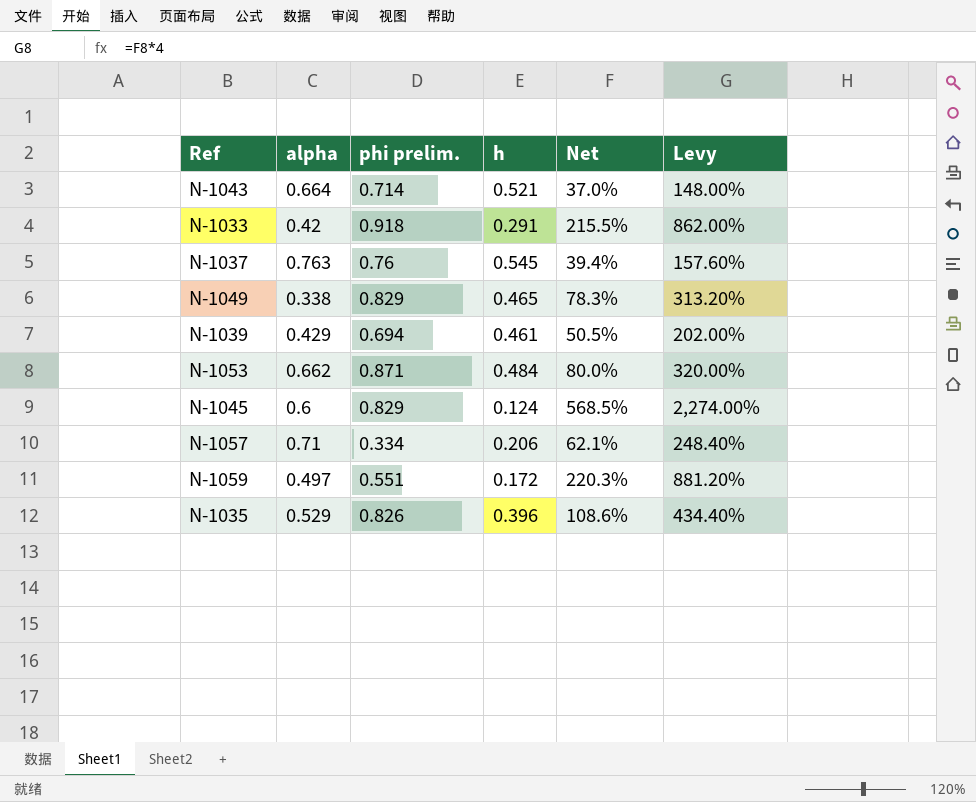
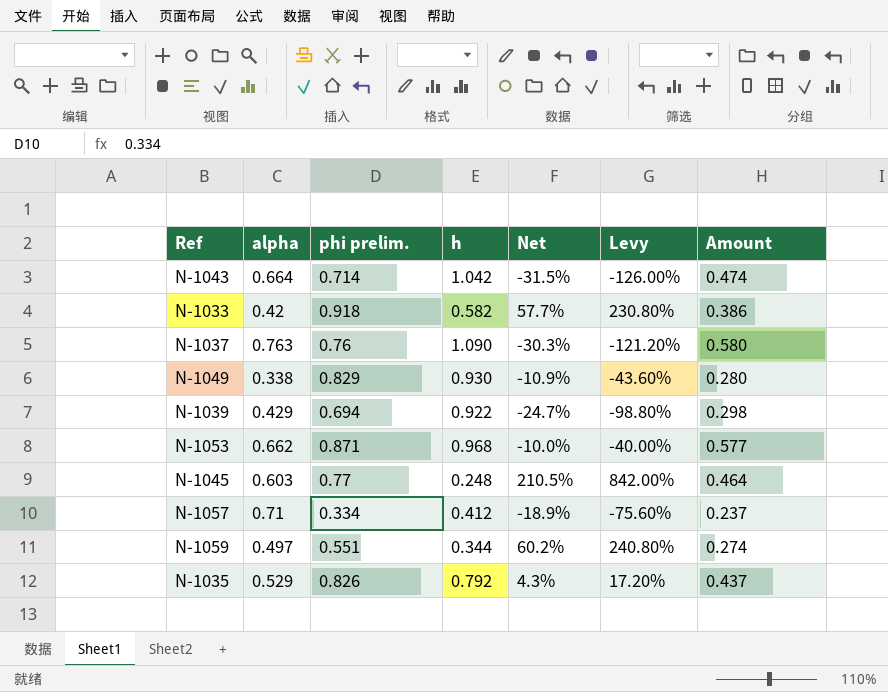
column Amount | formula: none -> [alpha] * [phi prelim.]
N-1043 | h: 0.521 -> 1.042
N-1043 | Net: 37.0% -> -31.5%
N-1043 | Levy: 148.00% -> -126.00%
N-1033 | h: 0.291 -> 0.582
N-1033 | Net: 215.5% -> 57.7%
N-1033 | Levy: 862.00% -> 230.80%
N-1037 | h: 0.545 -> 1.090
N-1037 | Net: 39.4% -> -30.3%
N-1037 | Levy: 157.60% -> -121.20%
N-1049 | h: 0.465 -> 0.930
N-1049 | Net: 78.3% -> -10.9%
N-1049 | Levy: 313.20% -> -43.60%
N-1039 | h: 0.461 -> 0.922
N-1039 | Net: 50.5% -> -24.7%
N-1039 | Levy: 202.00% -> -98.80%
N-1053 | h: 0.484 -> 0.968
N-1053 | Net: 80.0% -> -10.0%
N-1053 | Levy: 320.00% -> -40.00%
N-1045 | alpha: 0.6 -> 0.603
N-1045 | phi prelim.: 0.829 -> 0.77
N-1045 | h: 0.124 -> 0.248
N-1045 | Net: 568.5% -> 210.5%
N-1045 | Levy: 2,274.00% -> 842.00%
N-1057 | h: 0.206 -> 0.412
N-1057 | Net: 62.1% -> -18.9%
N-1057 | Levy: 248.40% -> -75.60%
N-1059 | h: 0.172 -> 0.344
N-1059 | Net: 220.3% -> 60.2%
N-1059 | Levy: 881.20% -> 240.80%
N-1035 | h: 0.396 -> 0.792
N-1035 | Net: 108.6% -> 4.3%
N-1035 | Levy: 434.40% -> 17.20%

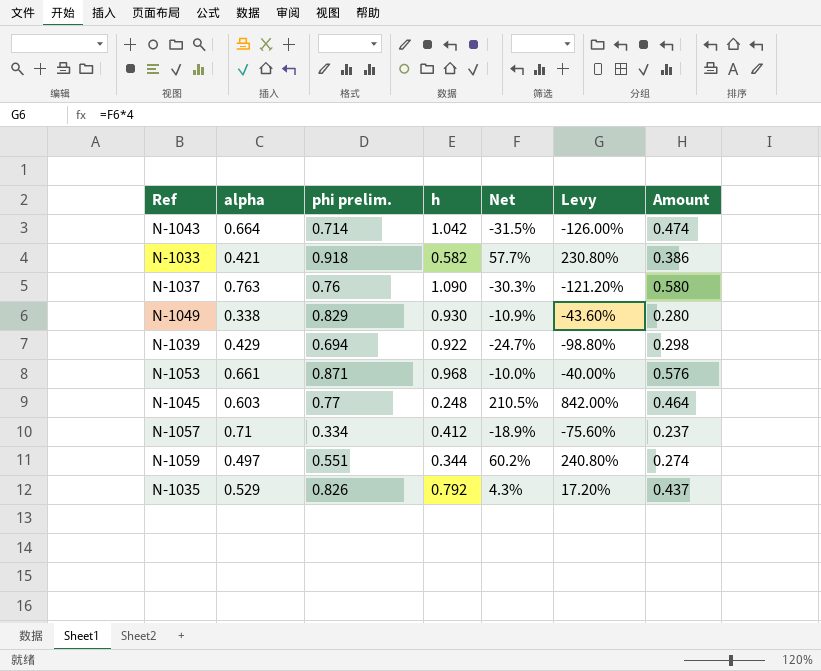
N-1033 | alpha: 0.42 -> 0.421
N-1053 | alpha: 0.662 -> 0.661
N-1053 | Amount: 0.577 -> 0.576

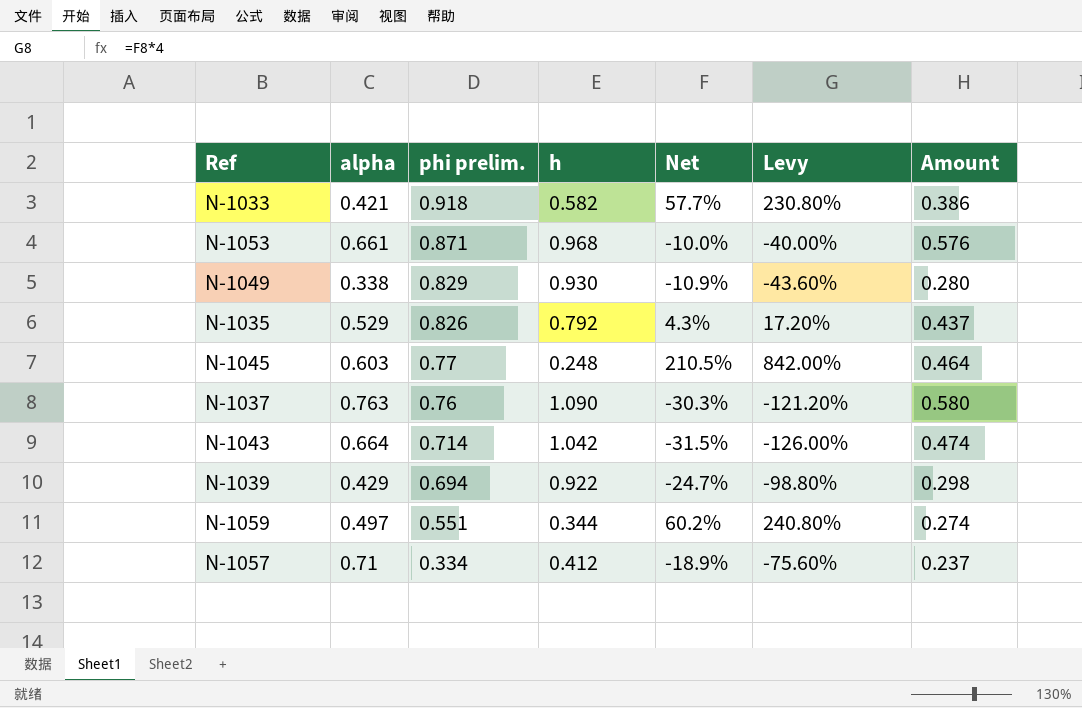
row order: none -> phi prelim. descending

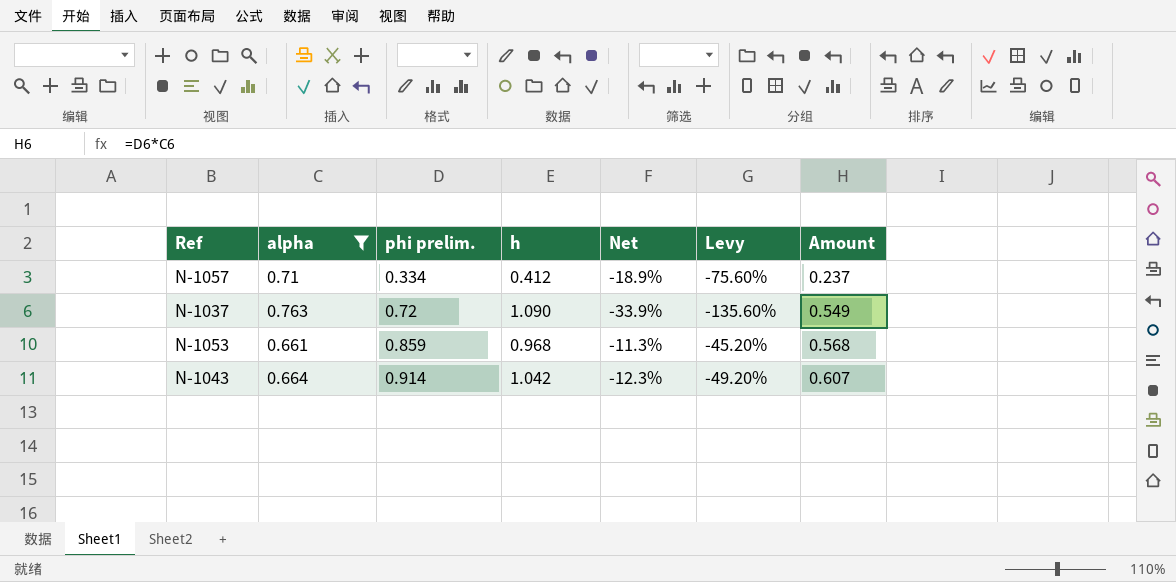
filter: none -> alpha >= 0.661
row order: phi prelim. descending -> phi prelim. ascending
N-1037 | phi prelim.: 0.76 -> 0.72
N-1037 | Net: -30.3% -> -33.9%
N-1037 | Levy: -121.20% -> -135.60%
N-1037 | Amount: 0.580 -> 0.549
N-1053 | phi prelim.: 0.871 -> 0.859
N-1053 | Net: -10.0% -> -11.3%
N-1053 | Levy: -40.00% -> -45.20%
N-1053 | Amount: 0.576 -> 0.568
N-1043 | phi prelim.: 0.714 -> 0.914
N-1043 | Net: -31.5% -> -12.3%
N-1043 | Levy: -126.00% -> -49.20%
N-1043 | Amount: 0.474 -> 0.607

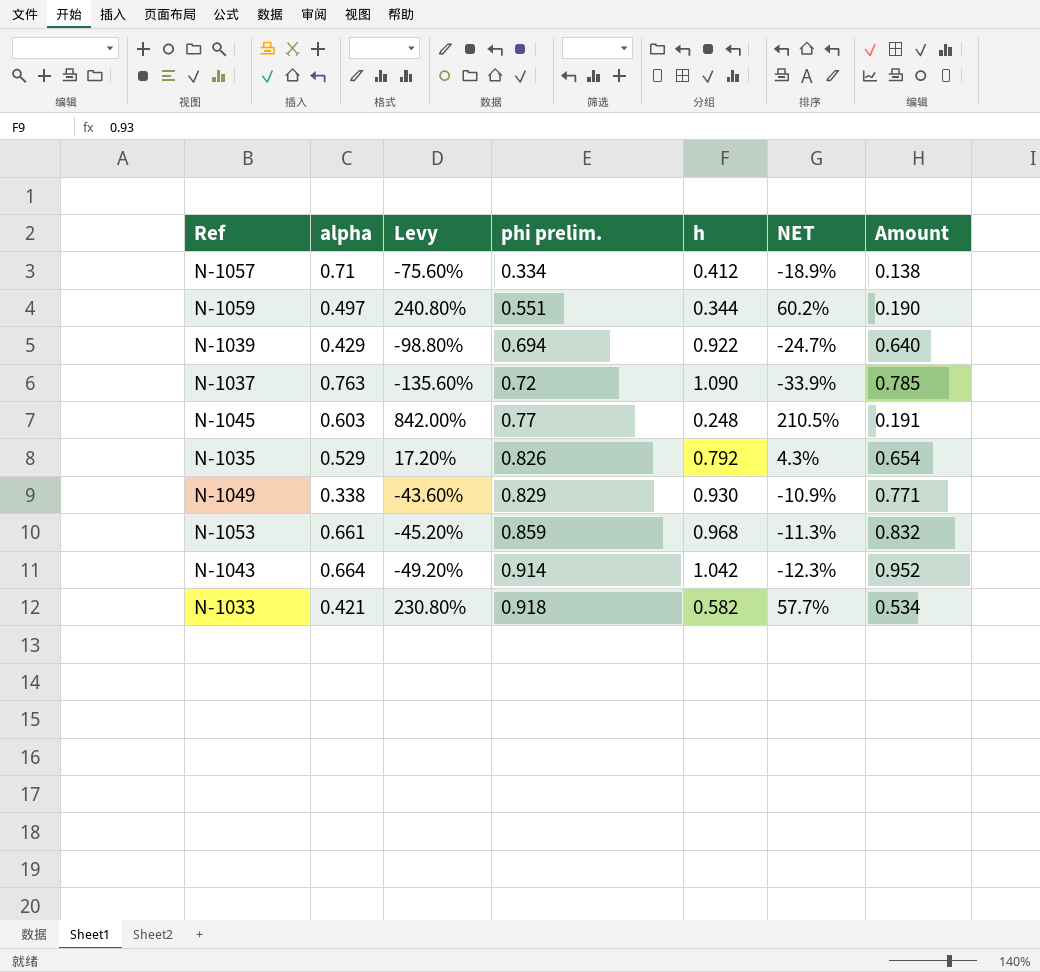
filter: alpha >= 0.661 -> none
column Levy | position: 6 -> 3
column name: Net -> NET
column Amount | formula: [alpha] * [phi prelim.] -> [phi prelim.] * [h]

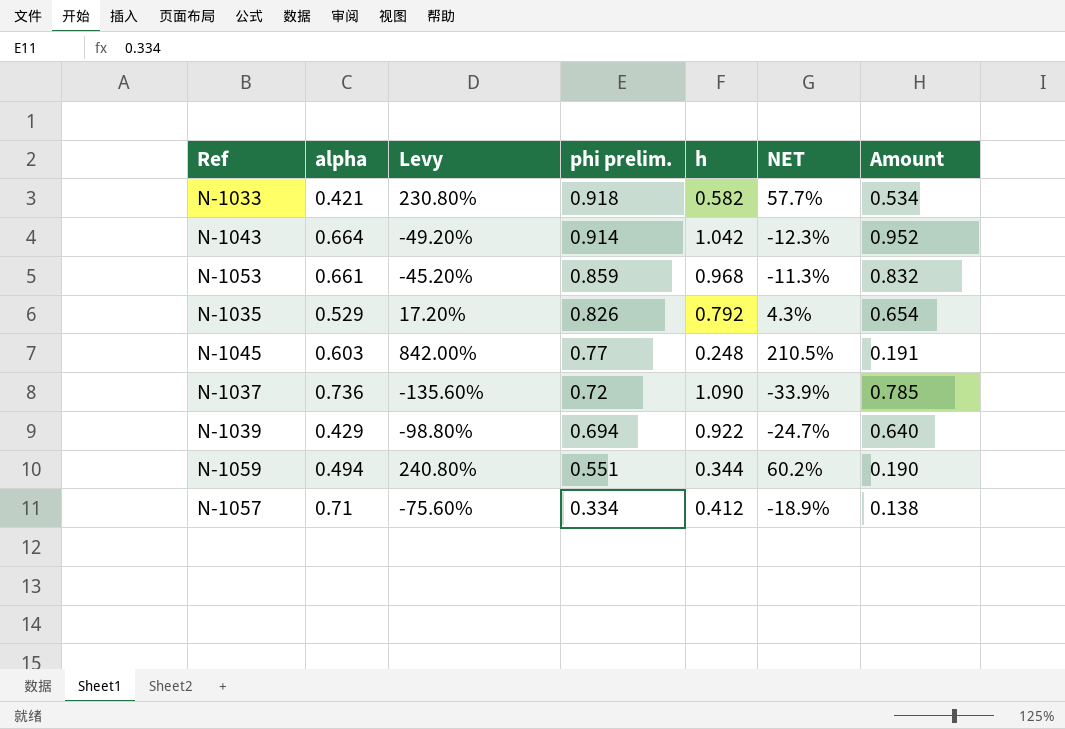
row order: phi prelim. ascending -> phi prelim. descending
row N-1049: 0.338 | -43.60% | 0.829 | 0.930 | -10.9% | 0.771 -> none
N-1037 | alpha: 0.763 -> 0.736
N-1059 | alpha: 0.497 -> 0.494

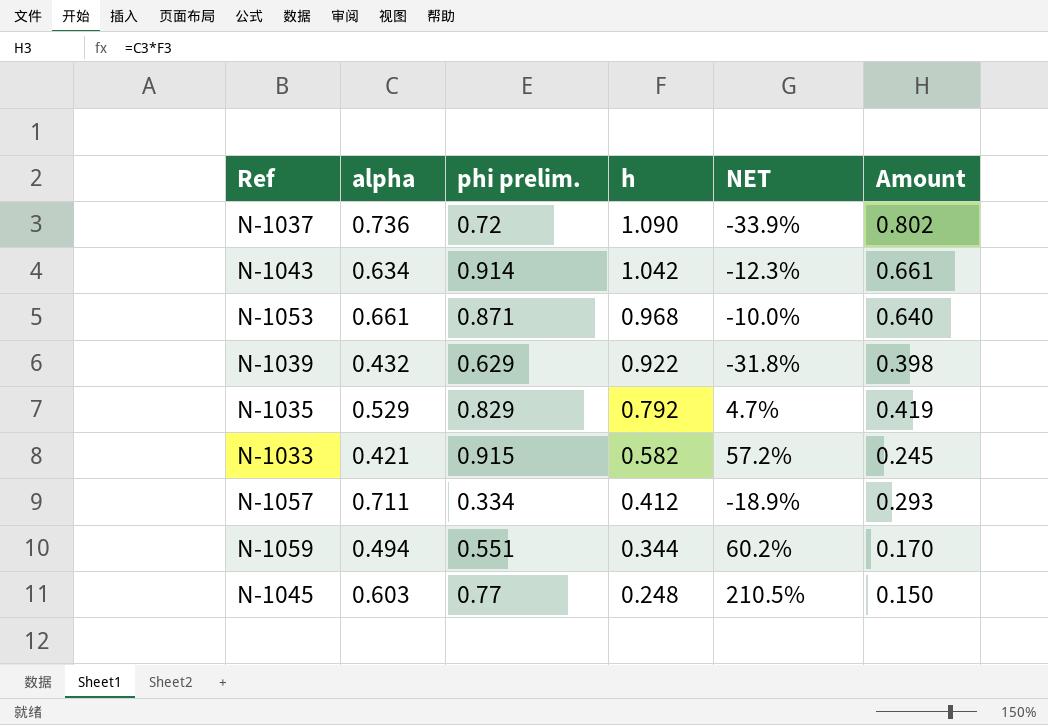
row order: phi prelim. descending -> h descending
column Levy | formula: [NET] * 4 -> none
column Amount | formula: [phi prelim.] * [h] -> [alpha] * [h]
N-1043 | alpha: 0.664 -> 0.634
N-1053 | phi prelim.: 0.859 -> 0.871
N-1053 | NET: -11.3% -> -10.0%
N-1039 | alpha: 0.429 -> 0.432
N-1039 | phi prelim.: 0.694 -> 0.629
N-1039 | NET: -24.7% -> -31.8%
N-1035 | phi prelim.: 0.826 -> 0.829
N-1035 | NET: 4.3% -> 4.7%
N-1033 | phi prelim.: 0.918 -> 0.915
N-1033 | NET: 57.7% -> 57.2%
N-1057 | alpha: 0.71 -> 0.711

